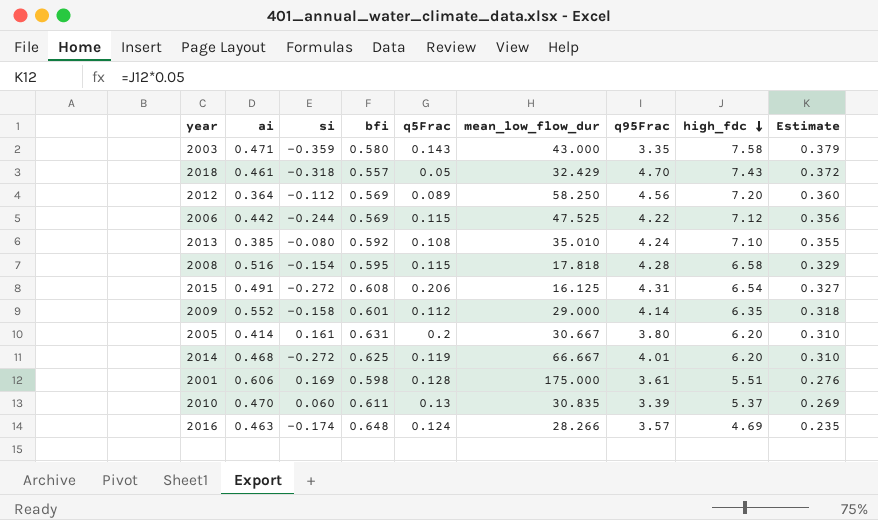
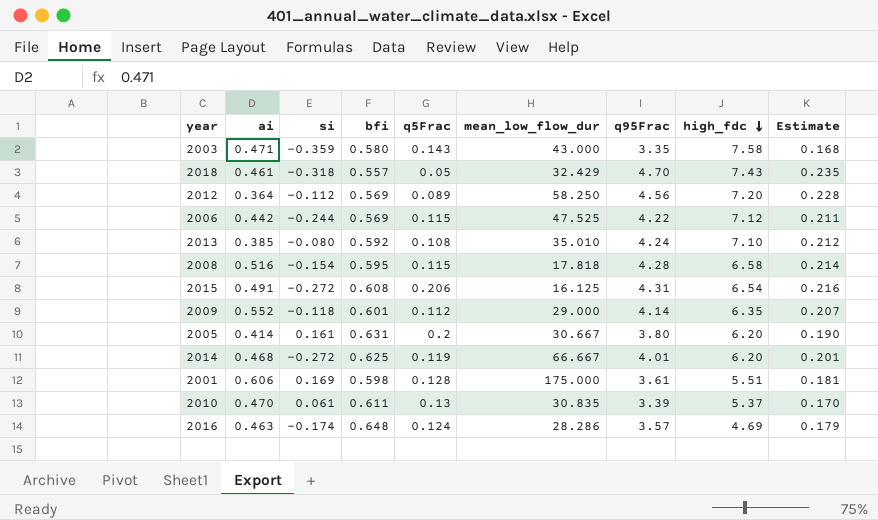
column Estimate | formula: [high_fdc] * 0.05 -> [q95Frac] * 0.05
2009 | si: -0.158 -> -0.118
2010 | si: 0.060 -> 0.061
2016 | mean_low_flow_dur: 28.266 -> 28.286

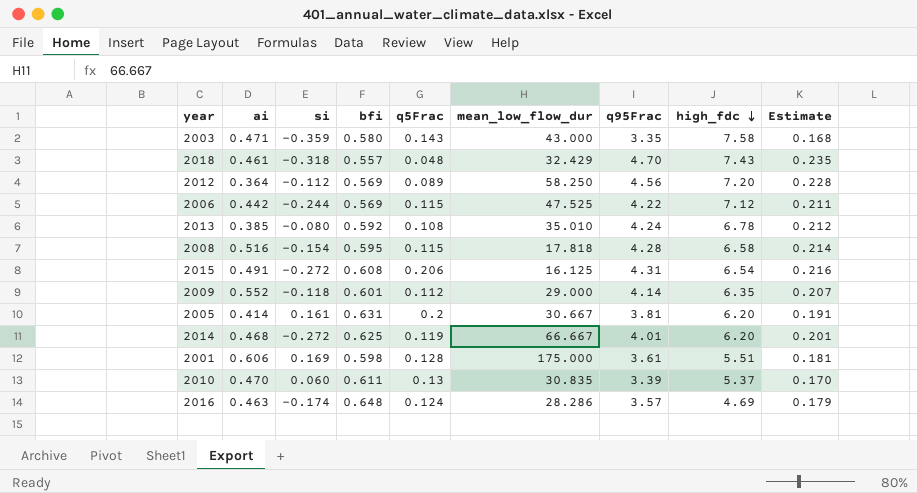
2018 | q5Frac: 0.05 -> 0.048
2013 | high_fdc: 7.10 -> 6.78
2005 | q95Frac: 3.80 -> 3.81
2005 | Estimate: 0.190 -> 0.191
2010 | si: 0.061 -> 0.060

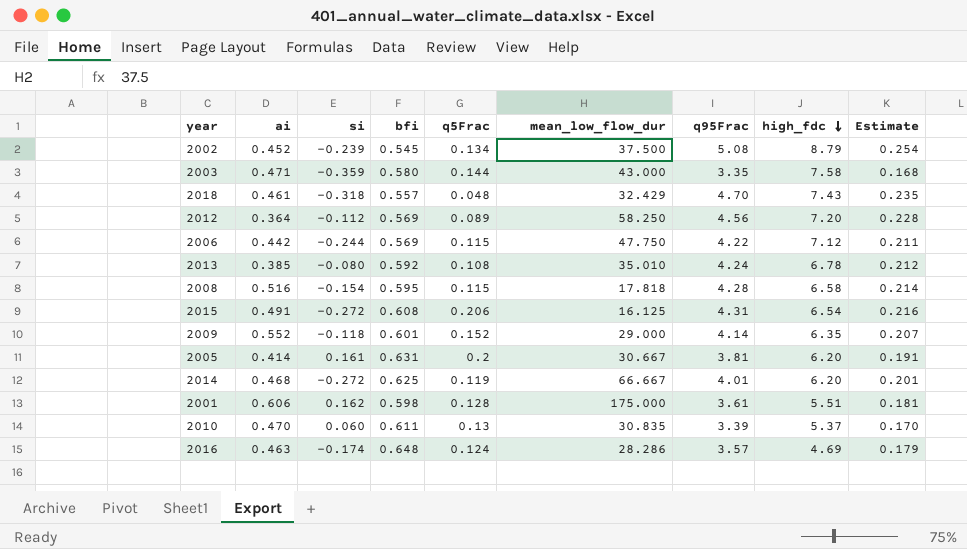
row 2002: none -> 0.452 | -0.239 | 0.545 | 0.134 | 37.500 | 5.08 | 8.79 | 0.254
2003 | q5Frac: 0.143 -> 0.144
2006 | mean_low_flow_dur: 47.525 -> 47.750
2009 | q5Frac: 0.112 -> 0.152
2001 | si: 0.169 -> 0.162

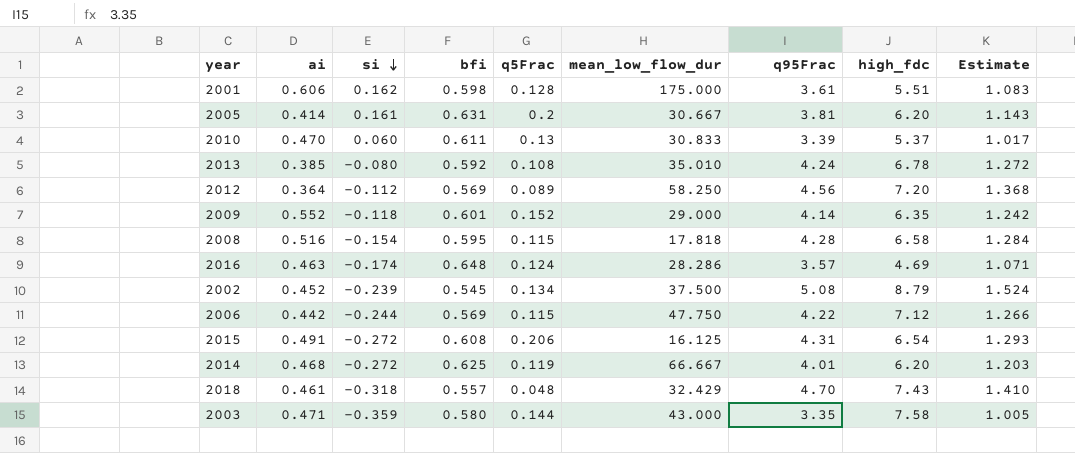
row order: high_fdc descending -> si descending
column Estimate | formula: [q95Frac] * 0.05 -> [q95Frac] * 0.3
2010 | mean_low_flow_dur: 30.835 -> 30.833

